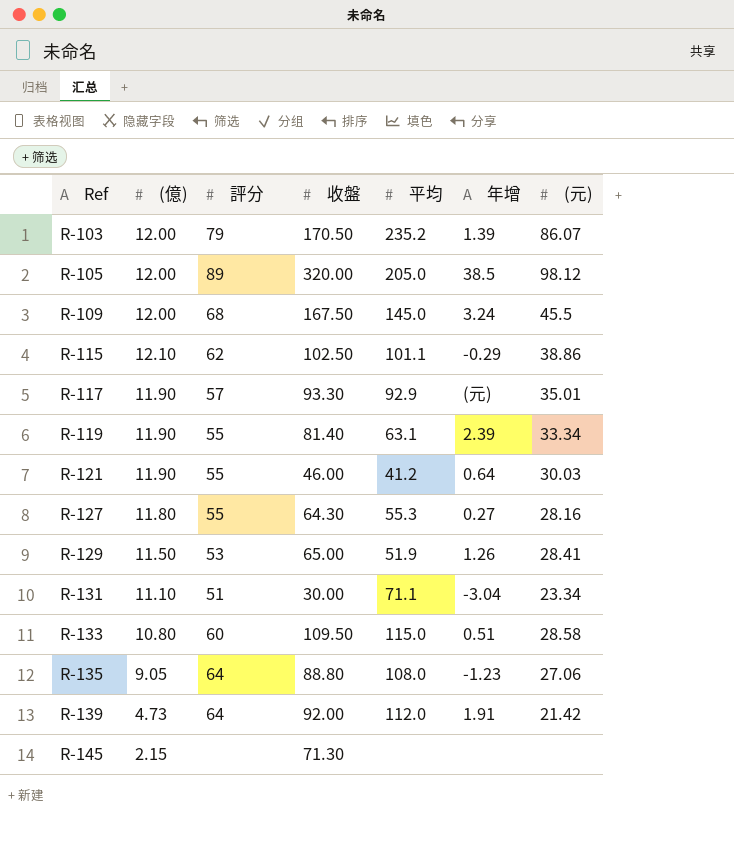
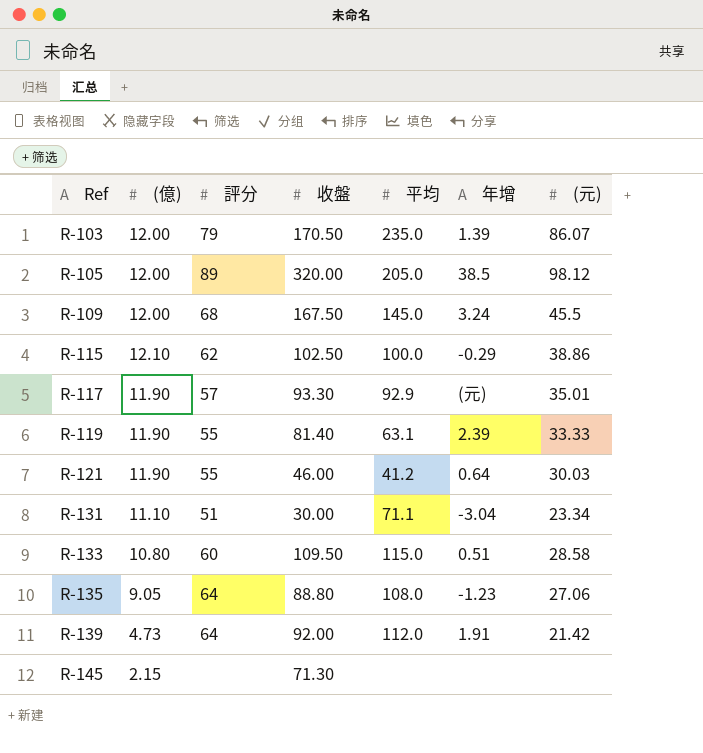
row R-127: 11.80 | 55 | 64.30 | 55.3 | 0.27 | 28.16 -> none
row R-129: 11.50 | 53 | 65.00 | 51.9 | 1.26 | 28.41 -> none
R-103 | 平均: 235.2 -> 235.0
R-115 | 平均: 101.1 -> 100.0
R-119 | (元): 33.34 -> 33.33

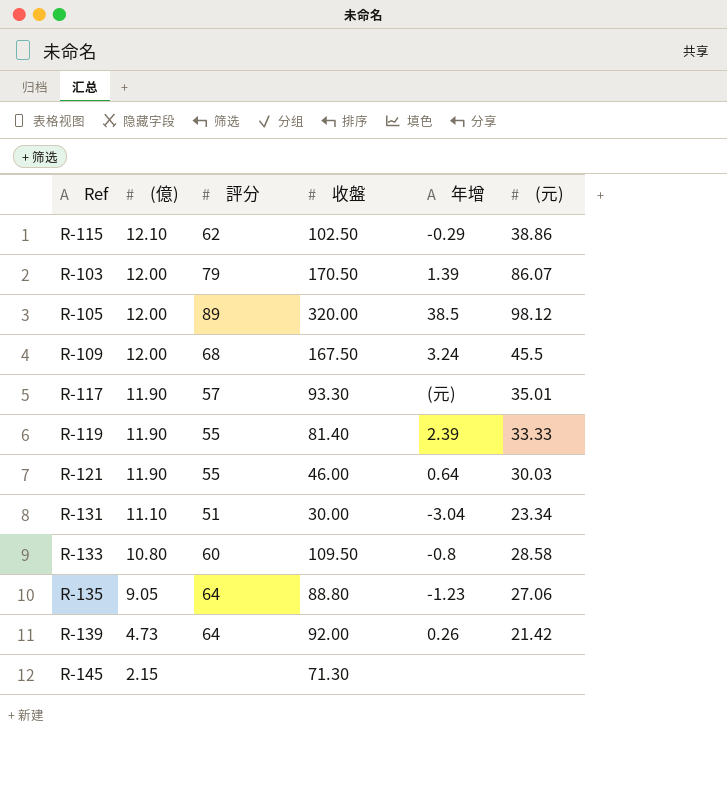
row order: Ref ascending -> (億) descending
column 平均 | position: 5 -> none
R-133 | 年增: 0.51 -> -0.8
R-139 | 年增: 1.91 -> 0.26

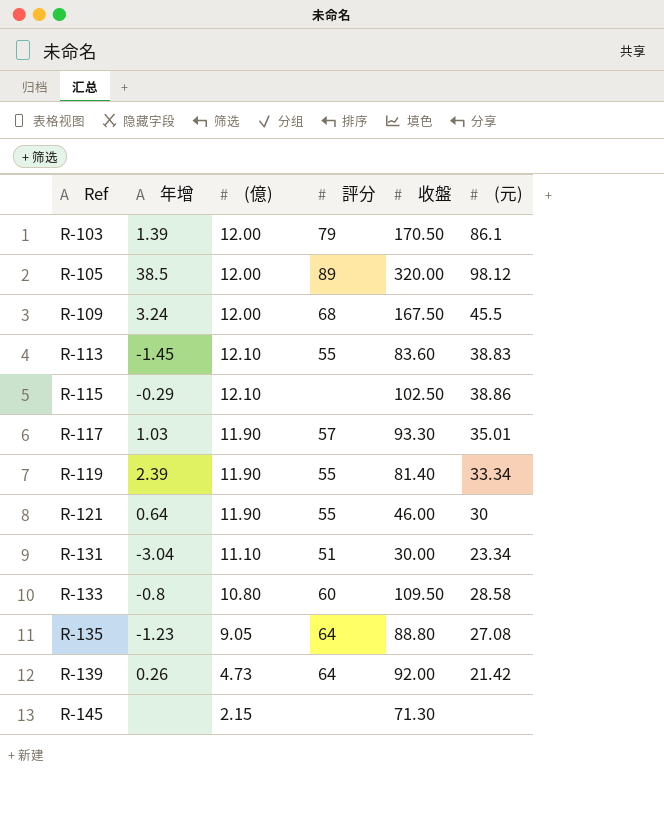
row order: (億) descending -> Ref ascending
column 年增 | position: 5 -> 2
R-103 | (元): 86.07 -> 86.1
row R-113: none -> -1.45 | 12.10 | 55 | 83.60 | 38.83
R-115 | 評分: 62 -> none
R-117 | 年增: (元) -> 1.03
R-119 | (元): 33.33 -> 33.34
R-121 | (元): 30.03 -> 30
R-135 | (元): 27.06 -> 27.08

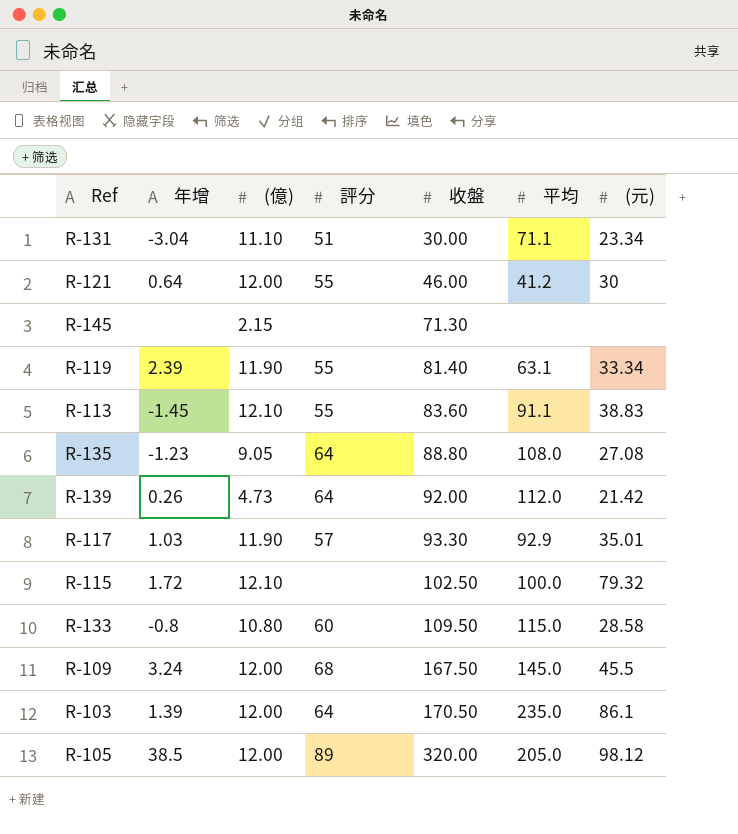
row order: Ref ascending -> 收盤 ascending
column 平均 | position: none -> 6
R-121 | (億): 11.90 -> 12.00
R-115 | 年增: -0.29 -> 1.72
R-115 | (元): 38.86 -> 79.32
R-103 | 評分: 79 -> 64

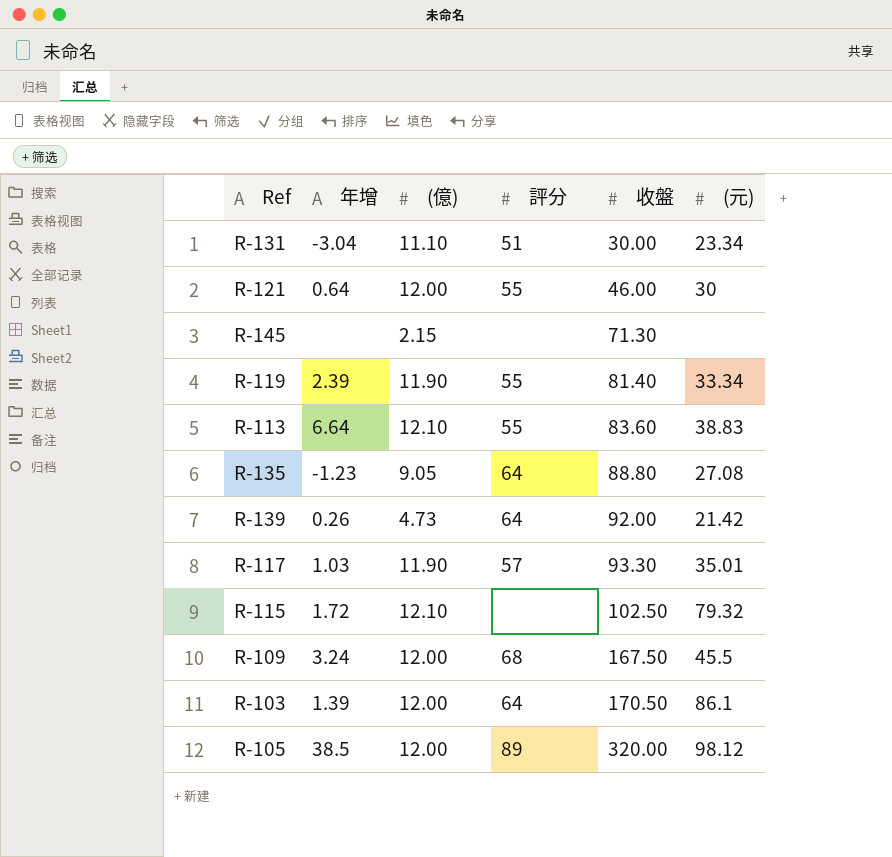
column 平均 | position: 6 -> none
row R-133: -0.8 | 10.80 | 60 | 109.50 | 115.0 | 28.58 -> none
R-113 | 年增: -1.45 -> 6.64

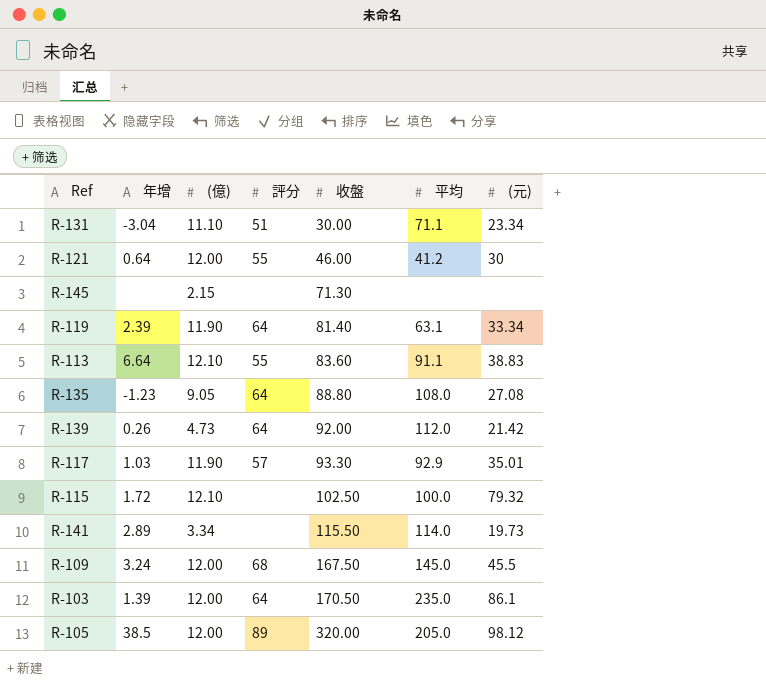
column 平均 | position: none -> 6
R-119 | 評分: 55 -> 64
row R-141: none -> 2.89 | 3.34 | none | 115.50 | 114.0 | 19.73

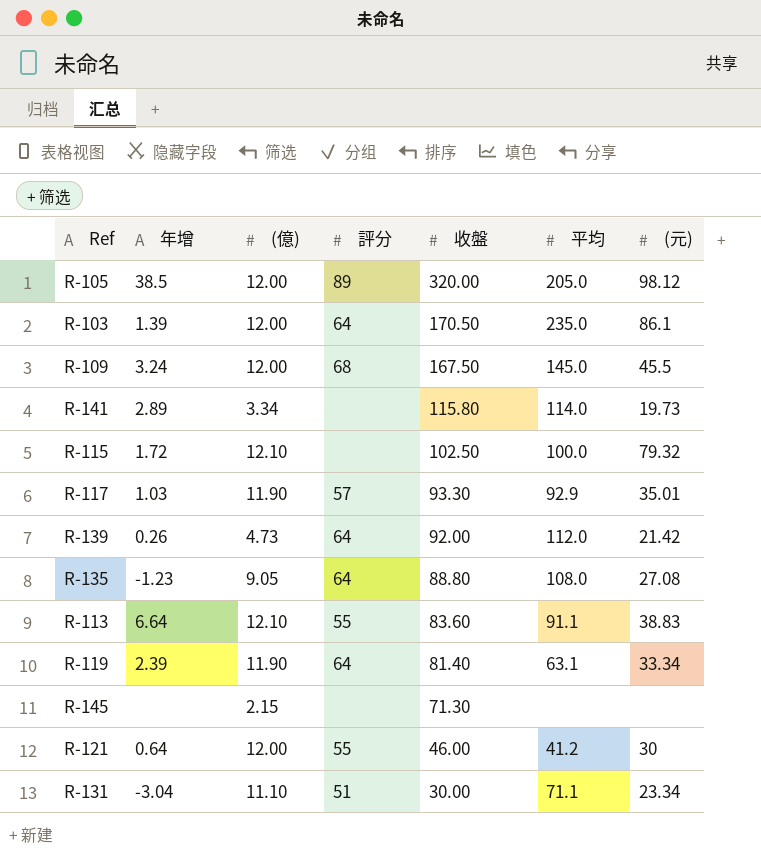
row order: 收盤 ascending -> 收盤 descending
R-141 | 收盤: 115.50 -> 115.80

